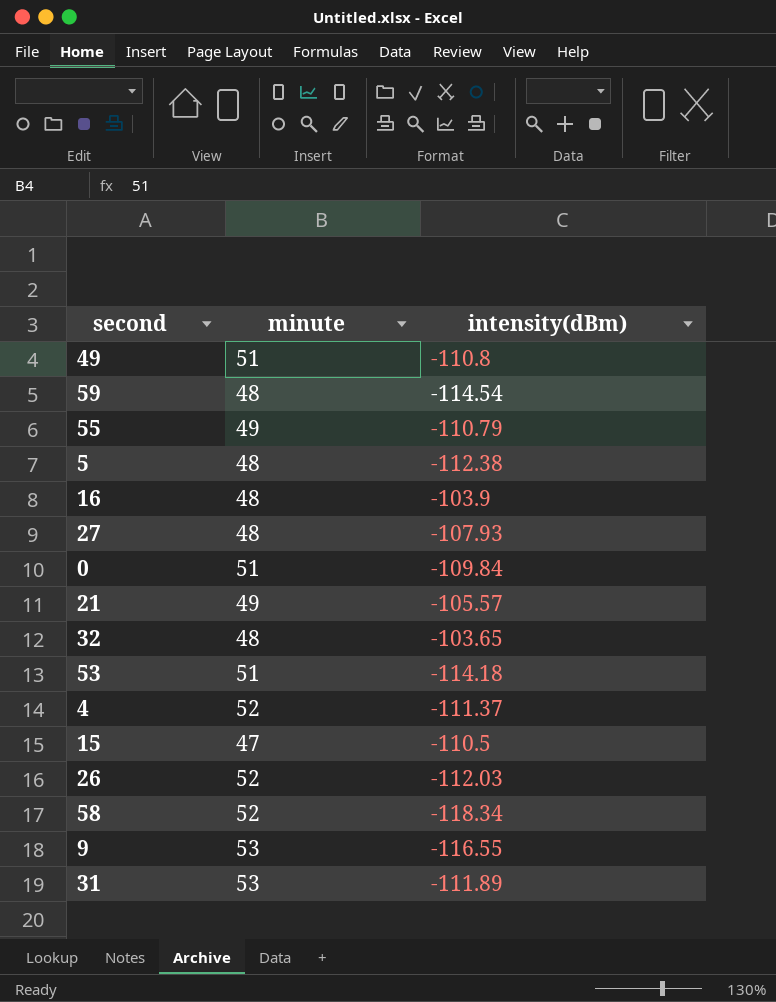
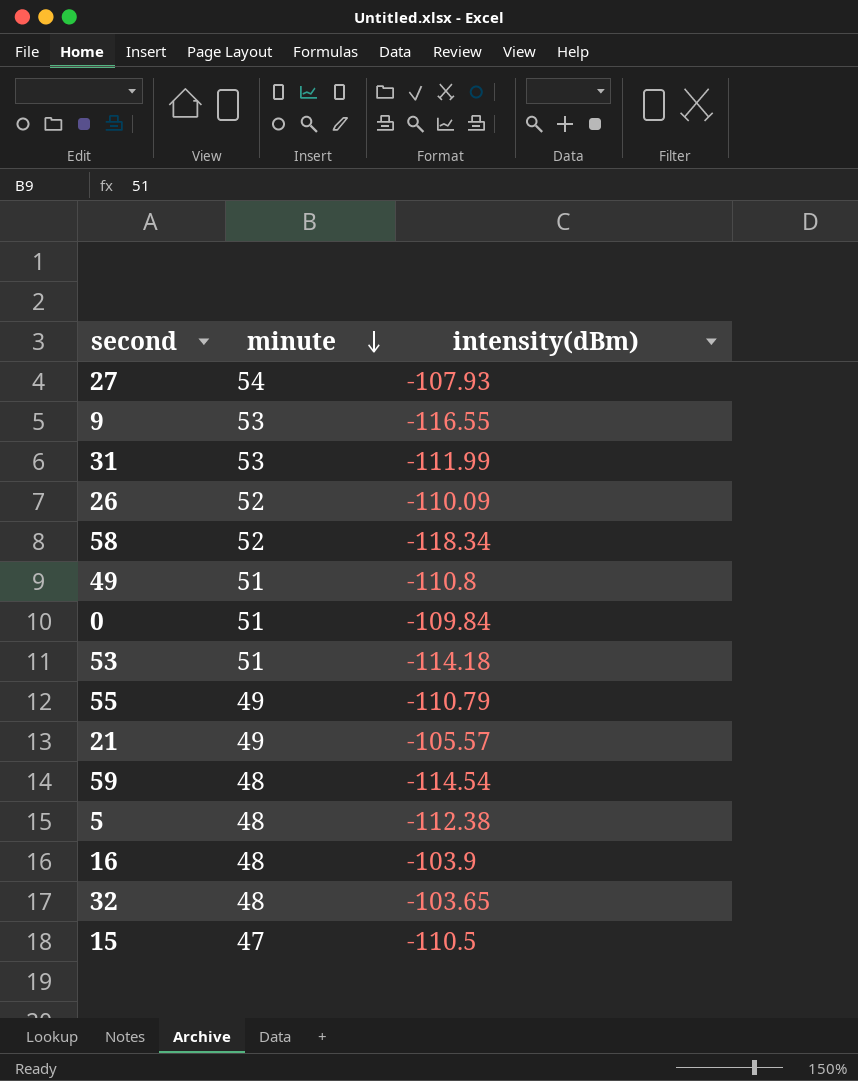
row order: none -> minute descending
row 4: 52 | -111.37 -> none
27 | minute: 48 -> 54
31 | intensity(dBm): -111.89 -> -111.99
26 | intensity(dBm): -112.03 -> -110.09

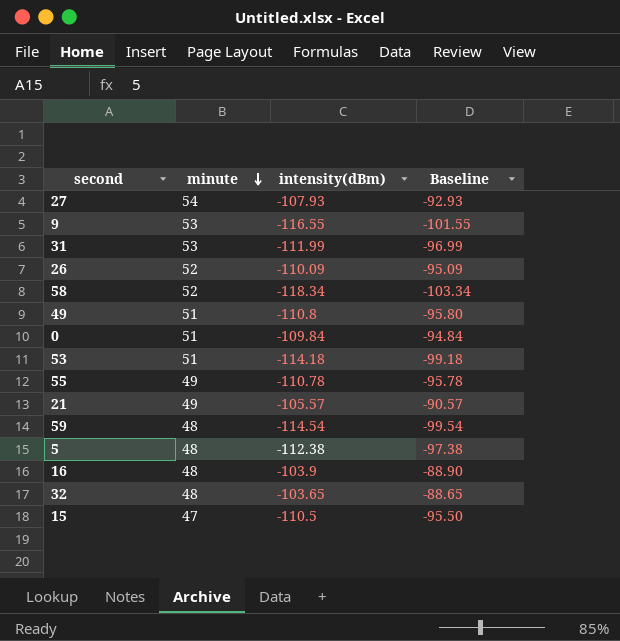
column Baseline | formula: none -> [intensity(dBm)] + 15
55 | intensity(dBm): -110.79 -> -110.78

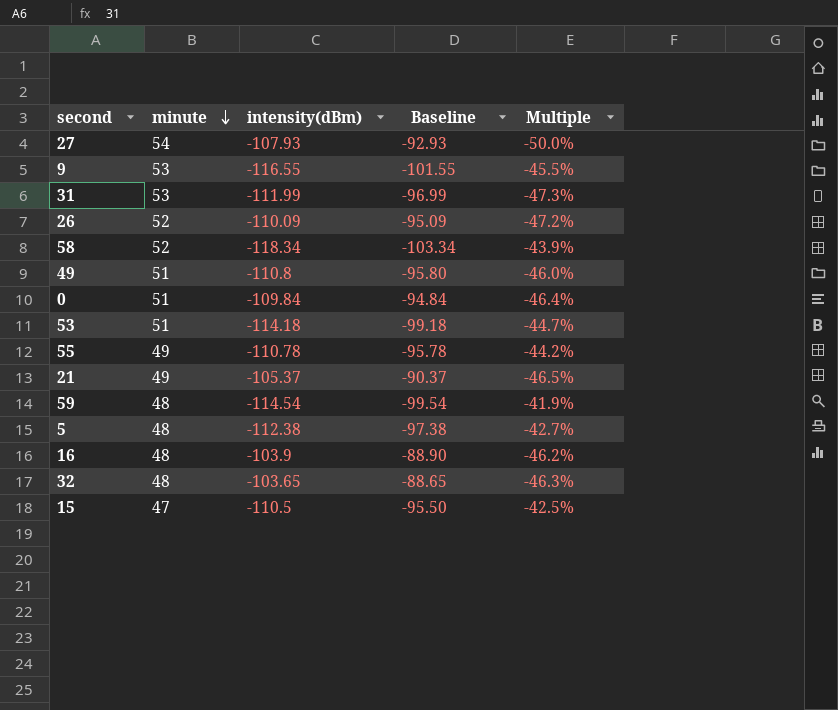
column Multiple | formula: none -> [minute] / [intensity(dBm)]
21 | intensity(dBm): -105.57 -> -105.37
21 | Baseline: -90.57 -> -90.37

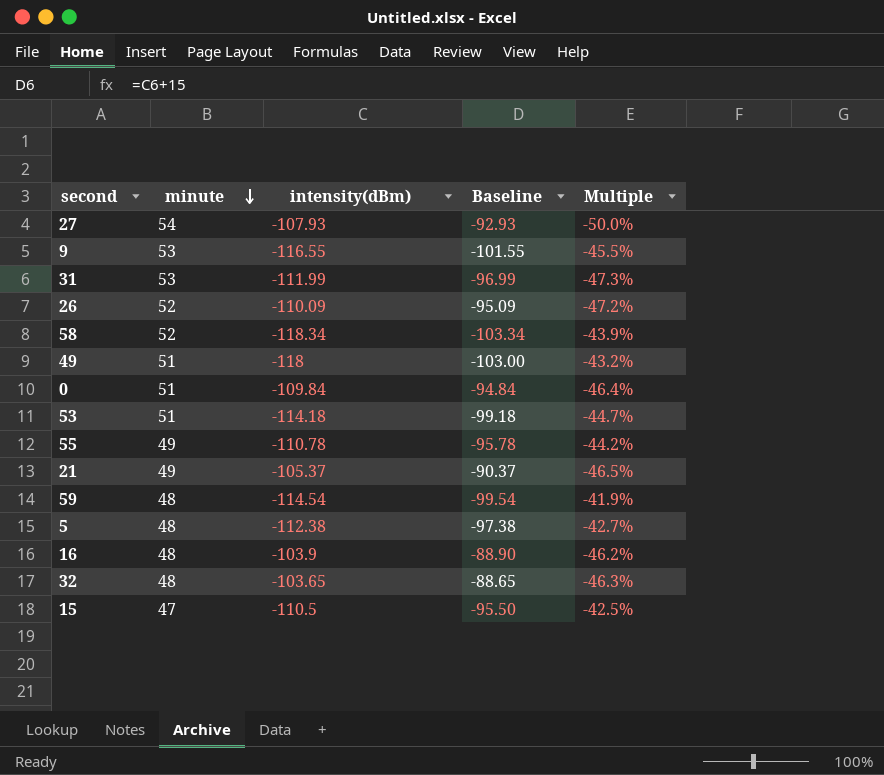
49 | intensity(dBm): -110.8 -> -118
49 | Baseline: -95.80 -> -103.00
49 | Multiple: -46.0% -> -43.2%

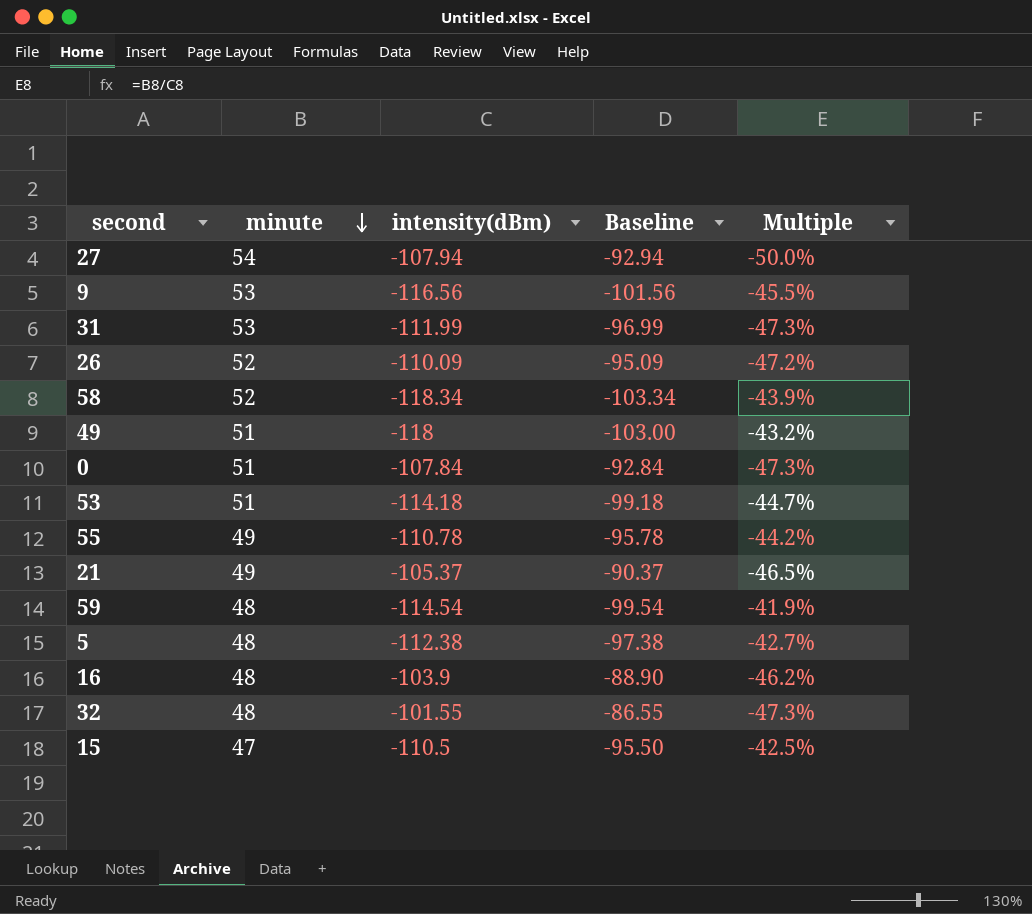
27 | intensity(dBm): -107.93 -> -107.94
27 | Baseline: -92.93 -> -92.94
9 | intensity(dBm): -116.55 -> -116.56
9 | Baseline: -101.55 -> -101.56
0 | intensity(dBm): -109.84 -> -107.84
0 | Baseline: -94.84 -> -92.84
0 | Multiple: -46.4% -> -47.3%
32 | intensity(dBm): -103.65 -> -101.55
32 | Baseline: -88.65 -> -86.55
32 | Multiple: -46.3% -> -47.3%

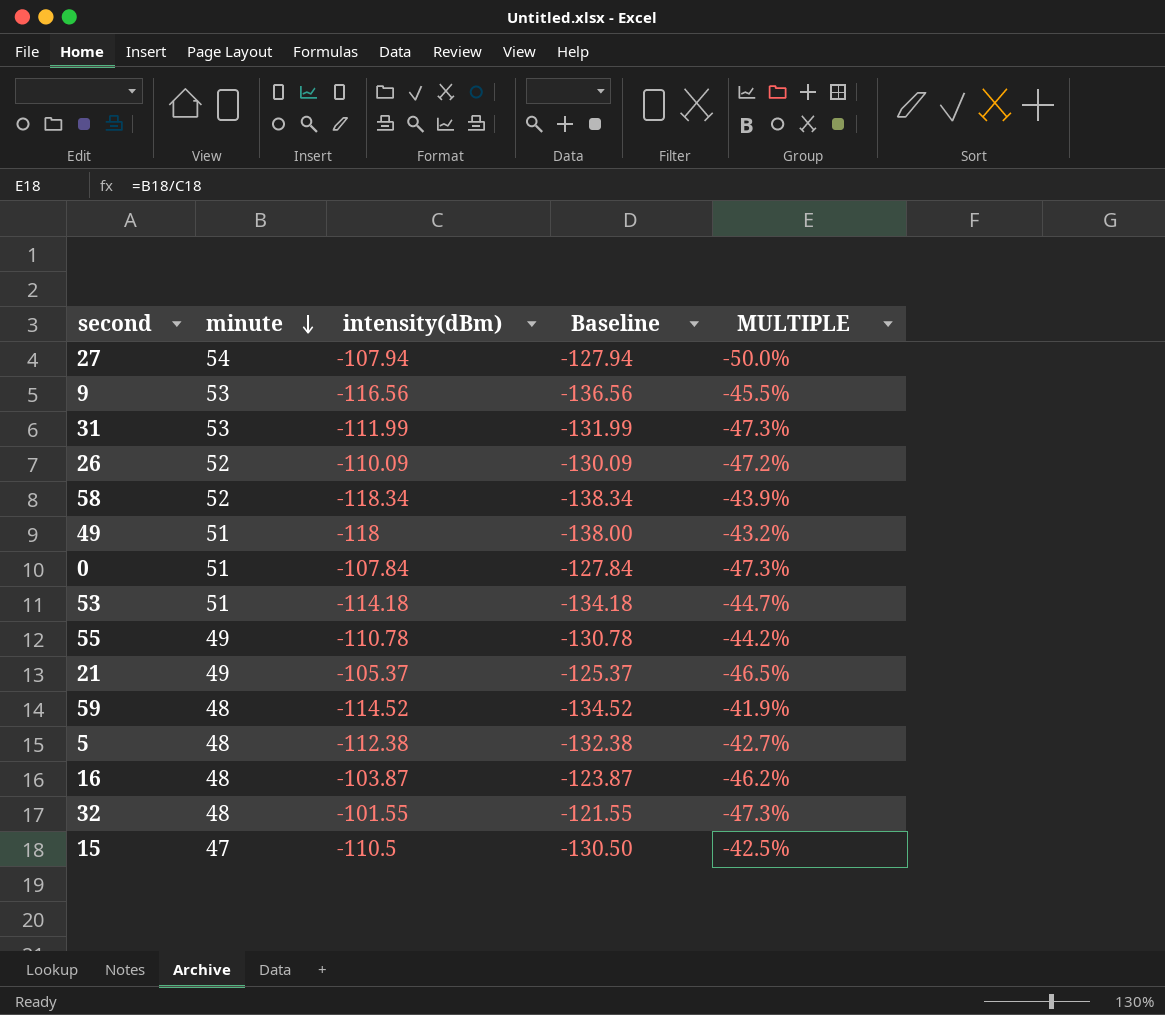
column Baseline | formula: [intensity(dBm)] + 15 -> [intensity(dBm)] - 20
column name: Multiple -> MULTIPLE
59 | intensity(dBm): -114.54 -> -114.52
16 | intensity(dBm): -103.9 -> -103.87

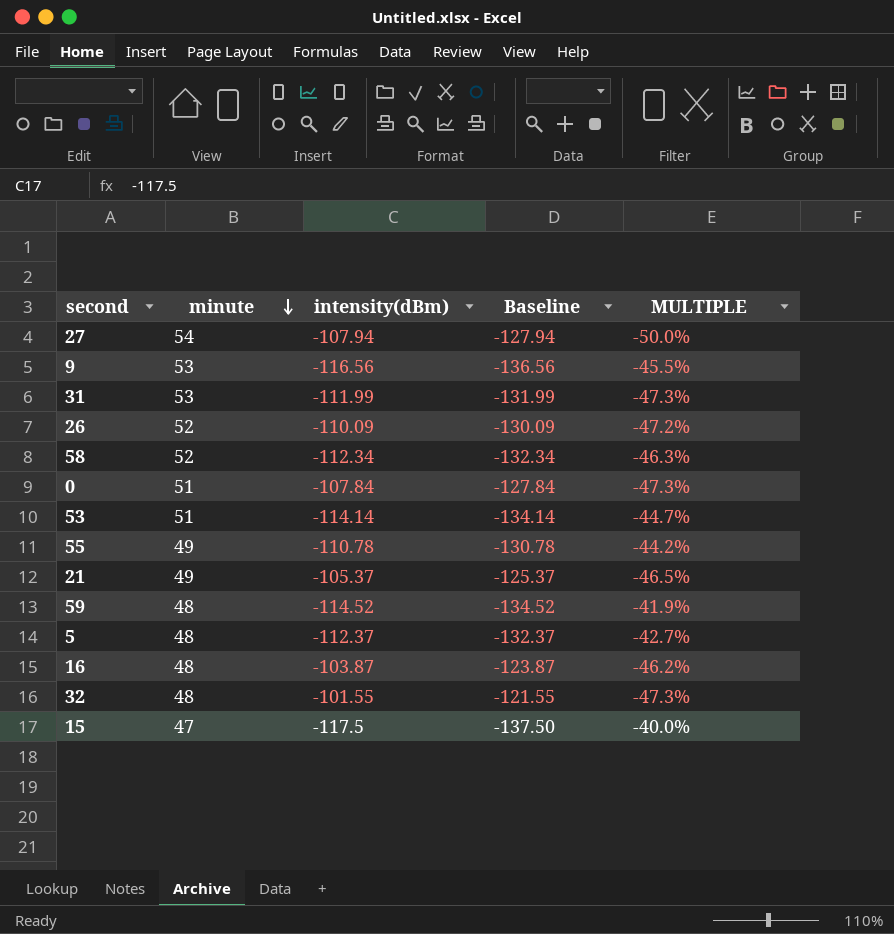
row 49: 51 | -118 | -138.00 | -43.2% -> none
58 | intensity(dBm): -118.34 -> -112.34
58 | Baseline: -138.34 -> -132.34
58 | MULTIPLE: -43.9% -> -46.3%
53 | intensity(dBm): -114.18 -> -114.14
53 | Baseline: -134.18 -> -134.14
5 | intensity(dBm): -112.38 -> -112.37
5 | Baseline: -132.38 -> -132.37
15 | intensity(dBm): -110.5 -> -117.5
15 | Baseline: -130.50 -> -137.50
15 | MULTIPLE: -42.5% -> -40.0%

